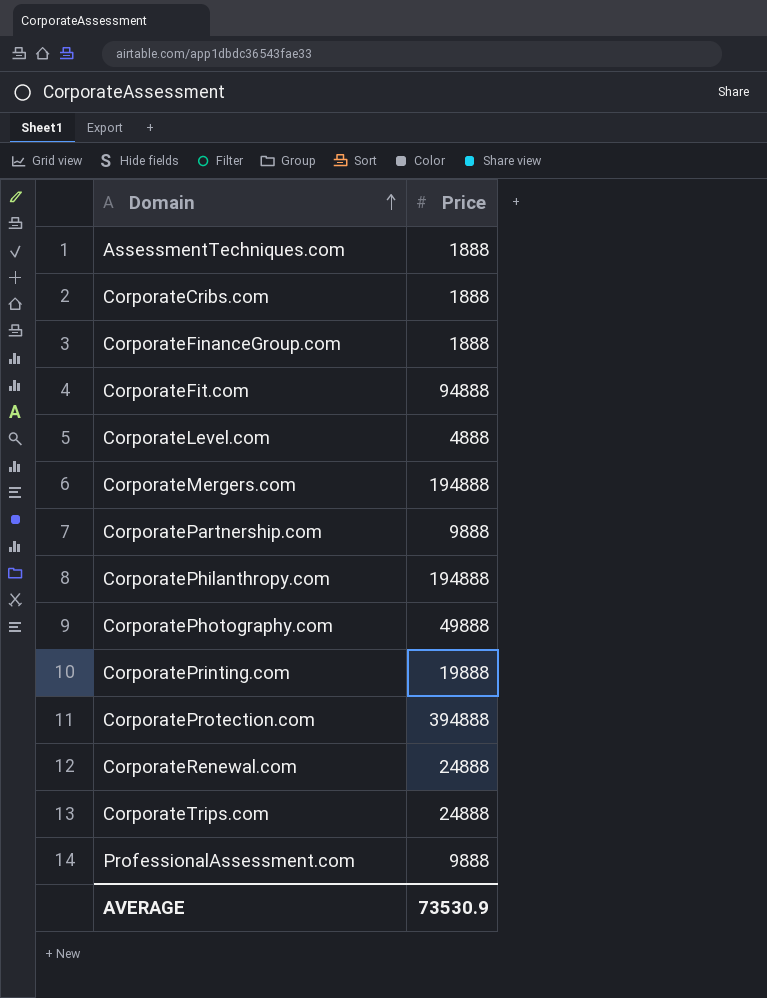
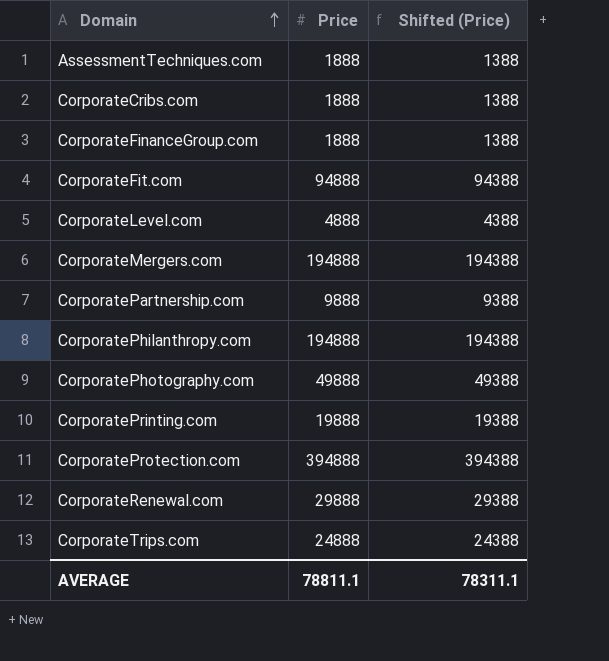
column Shifted (Price) | formula: none -> [Price] - 500
row ProfessionalAssessment.com: 9888 -> none
CorporateRenewal.com | Price: 24888 -> 29888
AVERAGE | Price: 73530.9 -> 78811.1

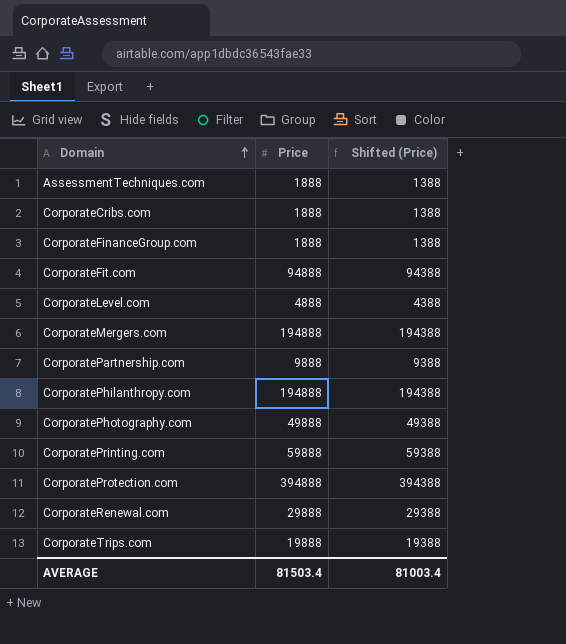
CorporatePrinting.com | Price: 19888 -> 59888
CorporatePrinting.com | Shifted (Price): 19388 -> 59388
CorporateTrips.com | Price: 24888 -> 19888
CorporateTrips.com | Shifted (Price): 24388 -> 19388
AVERAGE | Price: 78811.1 -> 81503.4
AVERAGE | Shifted (Price): 78311.1 -> 81003.4

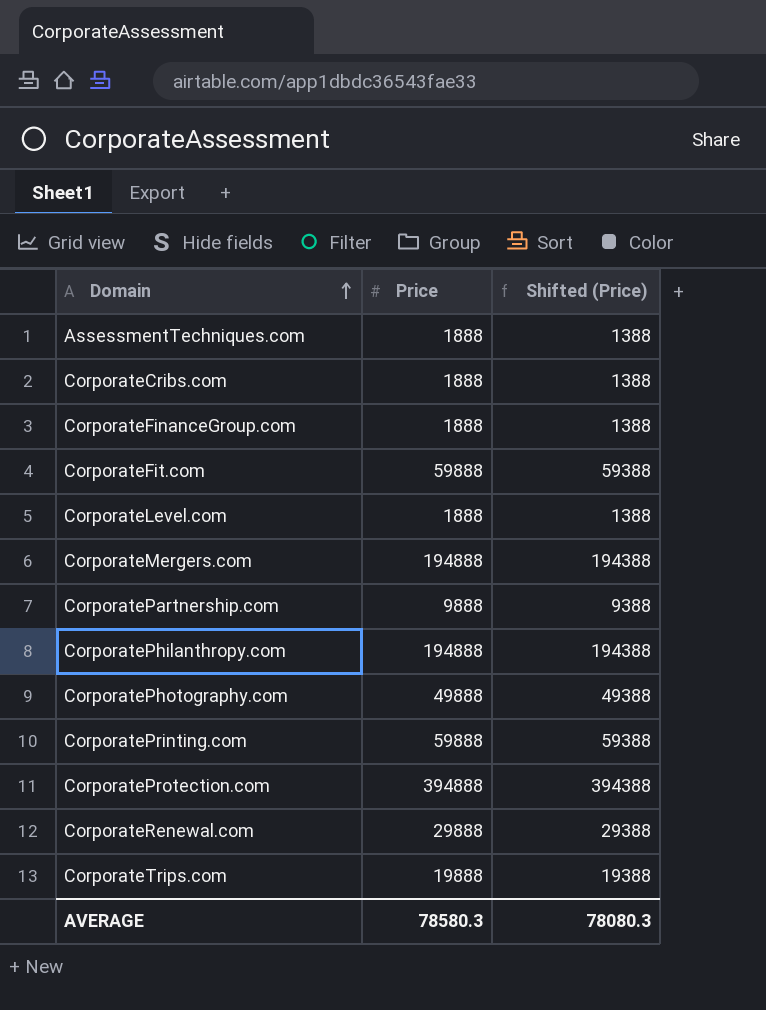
CorporateFit.com | Price: 94888 -> 59888
CorporateFit.com | Shifted (Price): 94388 -> 59388
CorporateLevel.com | Price: 4888 -> 1888
CorporateLevel.com | Shifted (Price): 4388 -> 1388
AVERAGE | Price: 81503.4 -> 78580.3
AVERAGE | Shifted (Price): 81003.4 -> 78080.3

